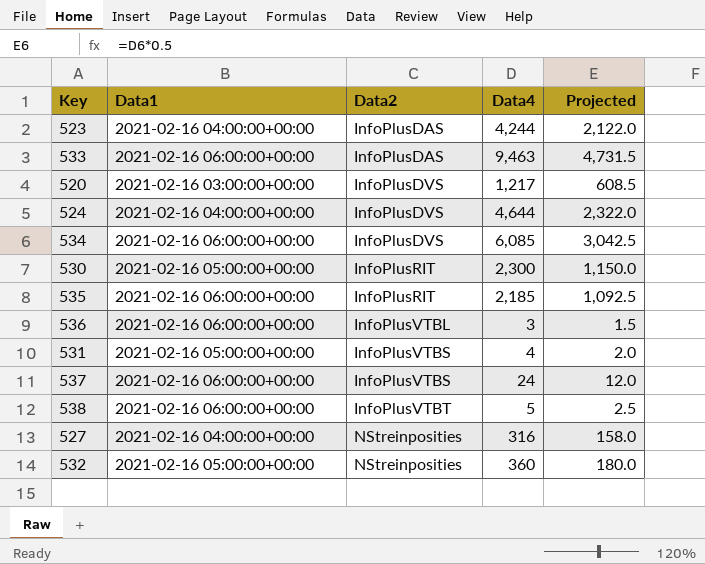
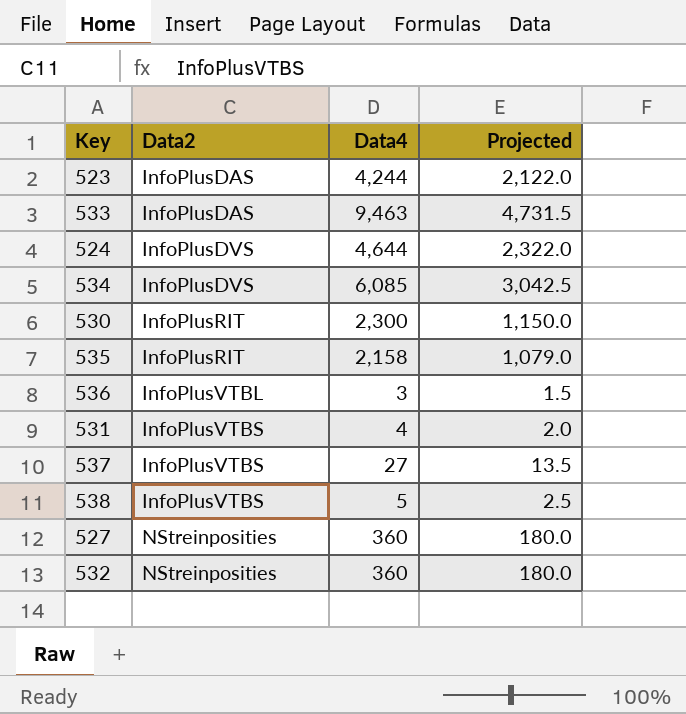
column Data1 | position: 2 -> none
row 520: 2021-02-16 03:00:00+00:00 | InfoPlusDVS | 1,217 | 608.5 -> none
535 | Data4: 2,185 -> 2,158
535 | Projected: 1,092.5 -> 1,079.0
537 | Data4: 24 -> 27
537 | Projected: 12.0 -> 13.5
538 | Data2: InfoPlusVTBT -> InfoPlusVTBS
527 | Data4: 316 -> 360
527 | Projected: 158.0 -> 180.0

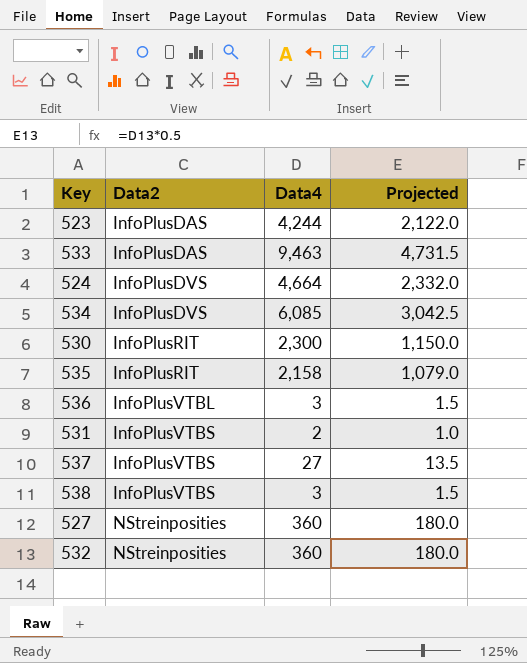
524 | Data4: 4,644 -> 4,664
524 | Projected: 2,322.0 -> 2,332.0
531 | Data4: 4 -> 2
531 | Projected: 2.0 -> 1.0
538 | Data4: 5 -> 3
538 | Projected: 2.5 -> 1.5

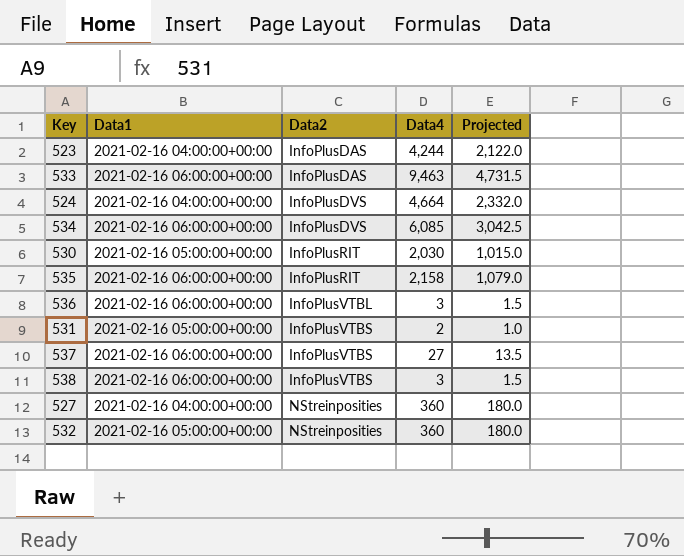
column Data1 | position: none -> 2
530 | Data4: 2,300 -> 2,030
530 | Projected: 1,150.0 -> 1,015.0

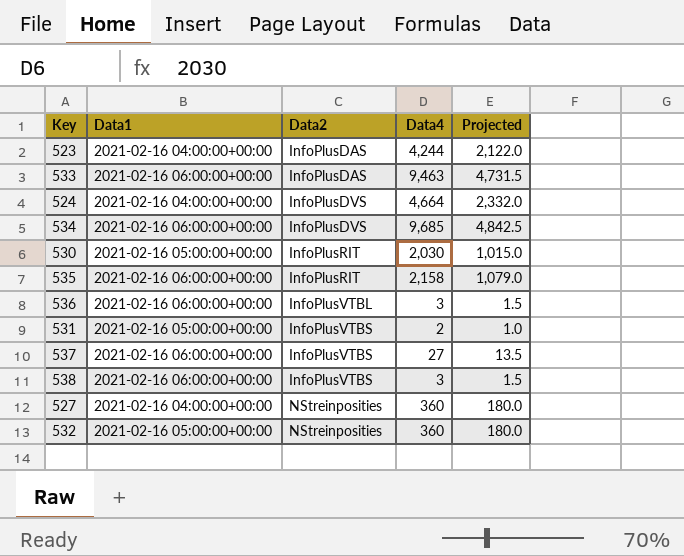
534 | Data4: 6,085 -> 9,685
534 | Projected: 3,042.5 -> 4,842.5

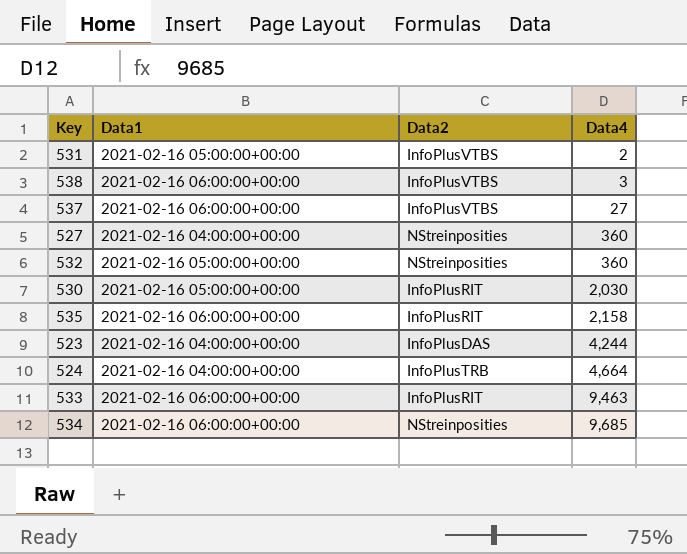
row order: Data2 ascending -> Data4 ascending
column Projected | formula: [Data4] * 0.5 -> none
row 536: 2021-02-16 06:00:00+00:00 | InfoPlusVTBL | 3 | 1.5 -> none
524 | Data2: InfoPlusDVS -> InfoPlusTRB
533 | Data2: InfoPlusDAS -> InfoPlusRIT
534 | Data2: InfoPlusDVS -> NStreinposities

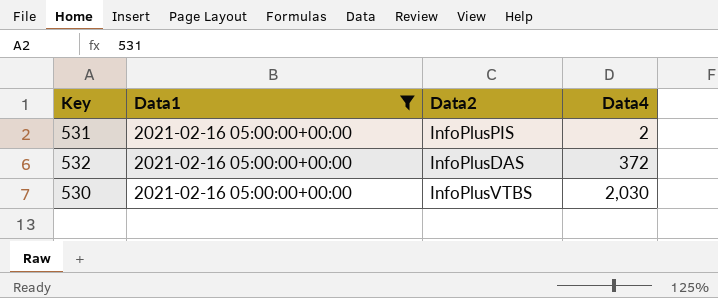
filter: none -> Data1 = 2021-02-16 05:00:00+00:00
531 | Data2: InfoPlusVTBS -> InfoPlusPIS
532 | Data2: NStreinposities -> InfoPlusDAS
532 | Data4: 360 -> 372
530 | Data2: InfoPlusRIT -> InfoPlusVTBS

